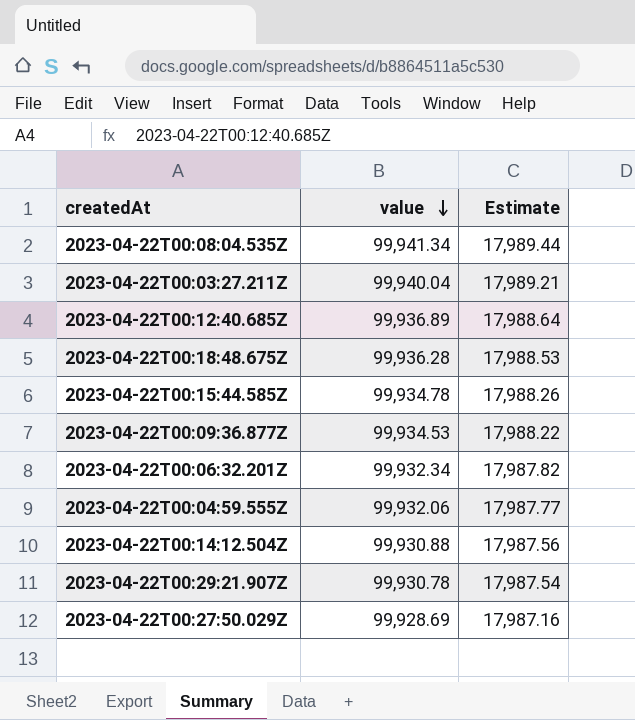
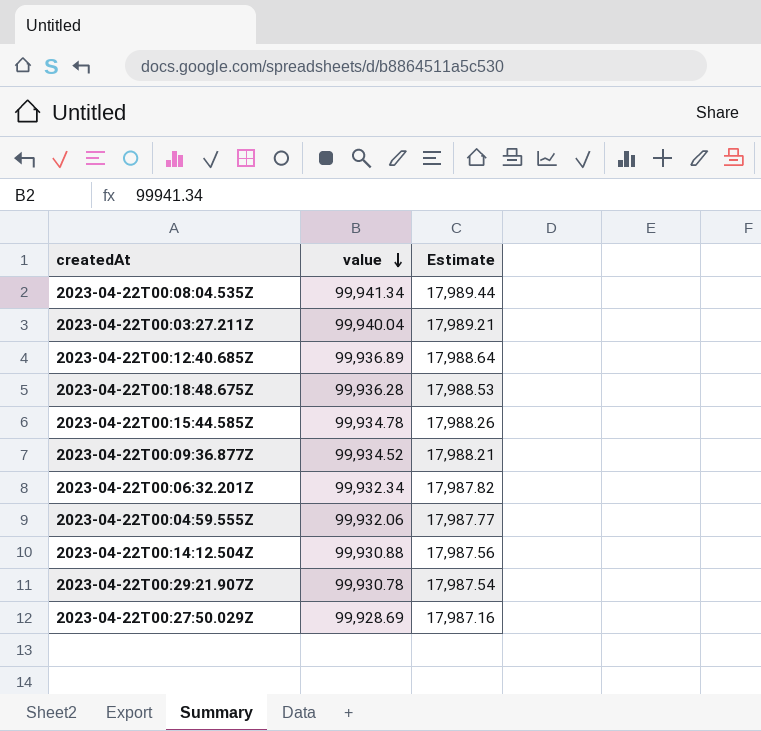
2023-04-22T00:09:36.877Z | value: 99,934.53 -> 99,934.52
2023-04-22T00:09:36.877Z | Estimate: 17,988.22 -> 17,988.21

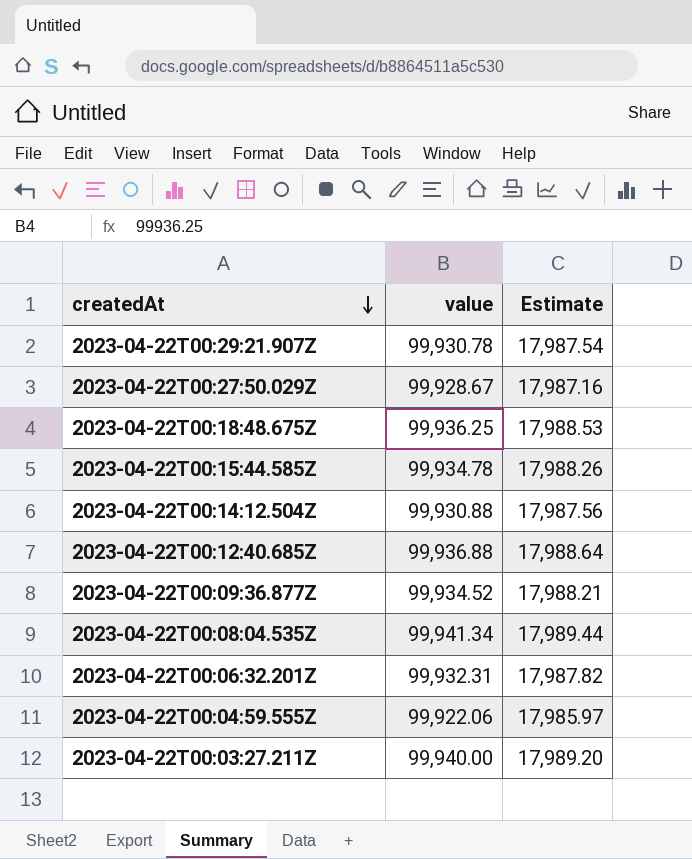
row order: value descending -> createdAt descending
2023-04-22T00:27:50.029Z | value: 99,928.69 -> 99,928.67
2023-04-22T00:18:48.675Z | value: 99,936.28 -> 99,936.25
2023-04-22T00:12:40.685Z | value: 99,936.89 -> 99,936.88
2023-04-22T00:06:32.201Z | value: 99,932.34 -> 99,932.31
2023-04-22T00:04:59.555Z | value: 99,932.06 -> 99,922.06
2023-04-22T00:04:59.555Z | Estimate: 17,987.77 -> 17,985.97
2023-04-22T00:03:27.211Z | value: 99,940.04 -> 99,940.00
2023-04-22T00:03:27.211Z | Estimate: 17,989.21 -> 17,989.20

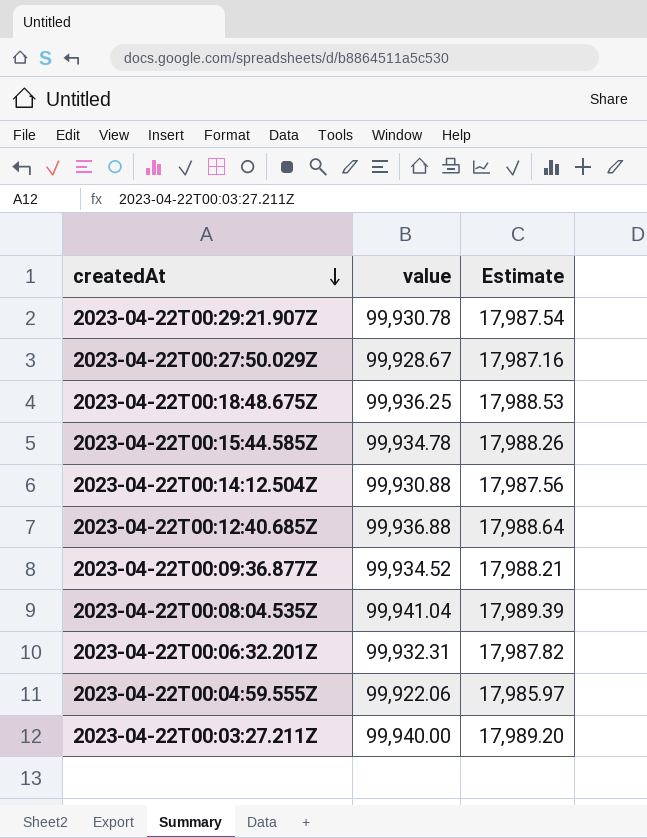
2023-04-22T00:08:04.535Z | value: 99,941.34 -> 99,941.04
2023-04-22T00:08:04.535Z | Estimate: 17,989.44 -> 17,989.39

